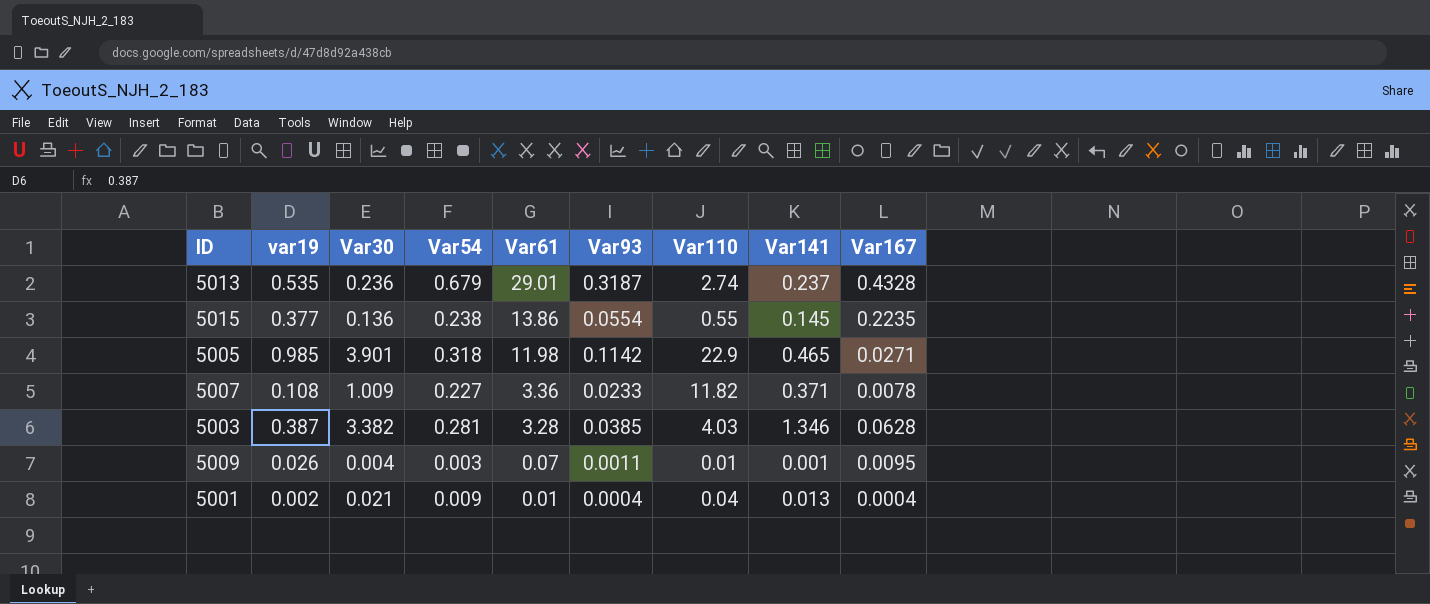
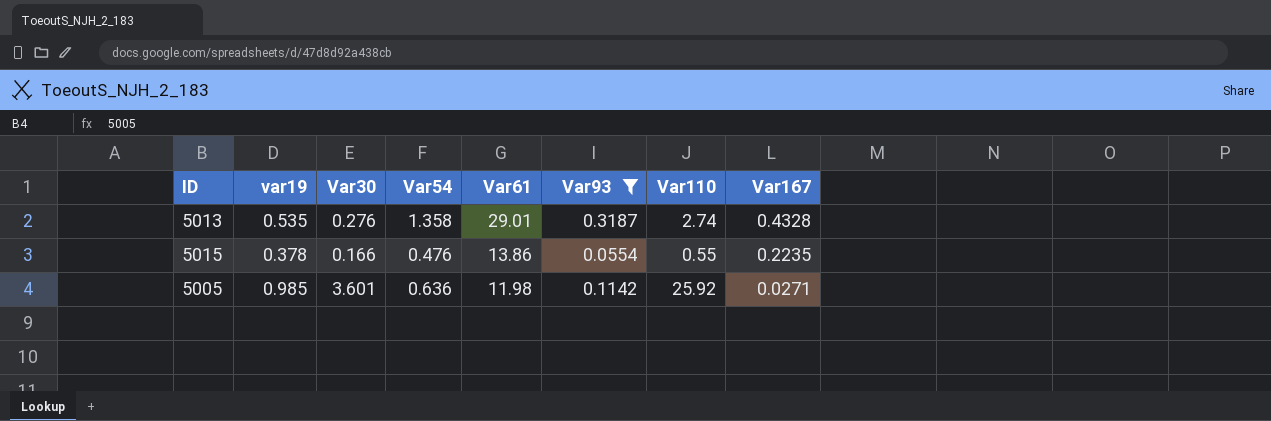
filter: none -> Var93 >= 0.0554
column Var141 | position: 8 -> none
5013 | Var30: 0.236 -> 0.276
5013 | Var54: 0.679 -> 1.358
5015 | var19: 0.377 -> 0.378
5015 | Var30: 0.136 -> 0.166
5015 | Var54: 0.238 -> 0.476
5005 | Var30: 3.901 -> 3.601
5005 | Var54: 0.318 -> 0.636
5005 | Var110: 22.9 -> 25.92

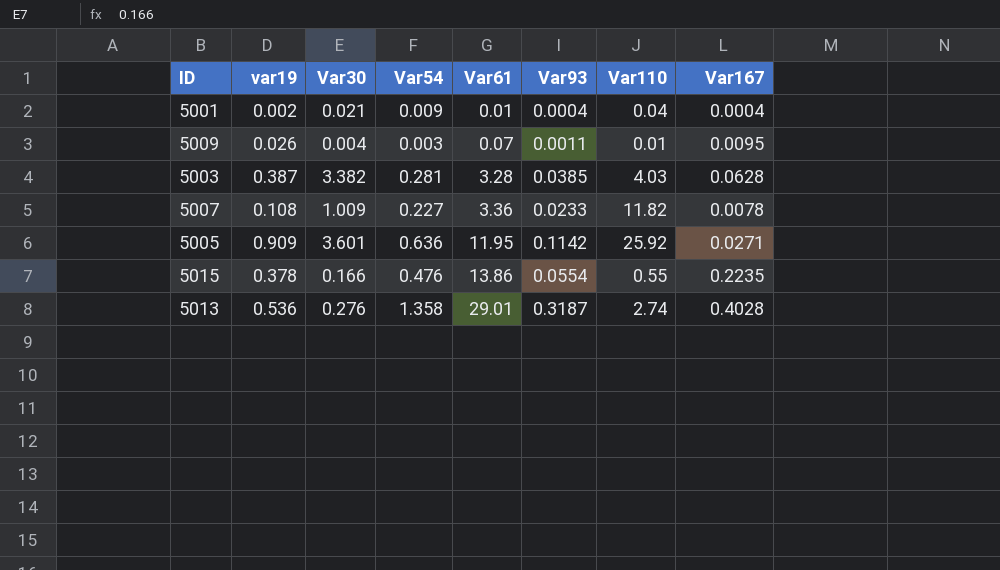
filter: Var93 >= 0.0554 -> none
row order: Var61 descending -> Var61 ascending
5005 | var19: 0.985 -> 0.909
5005 | Var61: 11.98 -> 11.95
5013 | var19: 0.535 -> 0.536
5013 | Var167: 0.4328 -> 0.4028

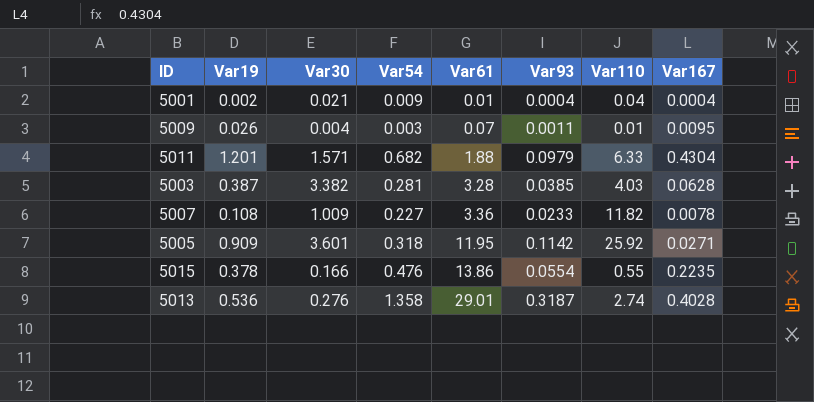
column name: var19 -> Var19
row 5011: none -> 1.201 | 1.571 | 0.682 | 1.88 | 0.0979 | 6.33 | 0.4304
5005 | Var54: 0.636 -> 0.318

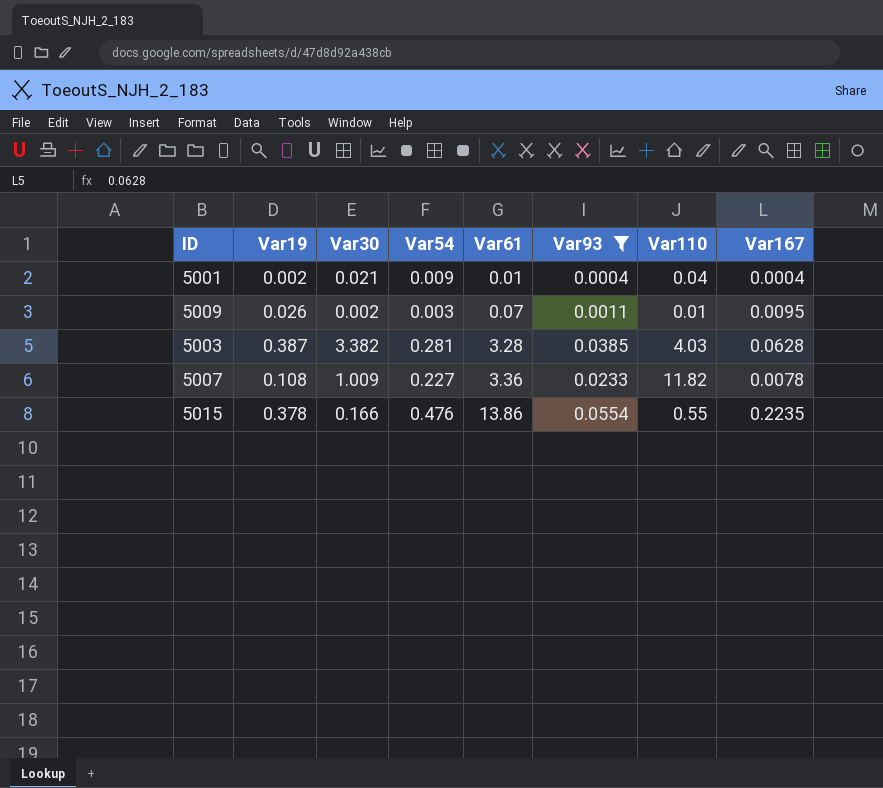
filter: none -> Var93 <= 0.0554
5009 | Var30: 0.004 -> 0.002

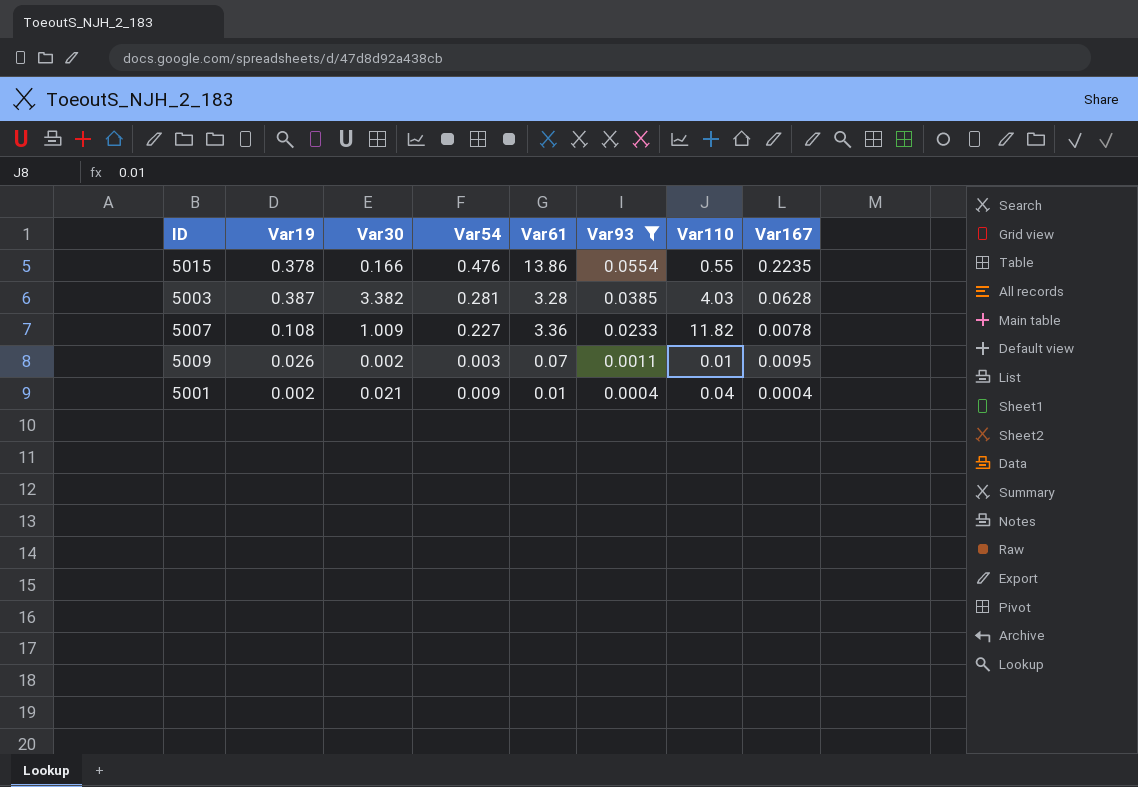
row order: Var61 ascending -> Var93 descending

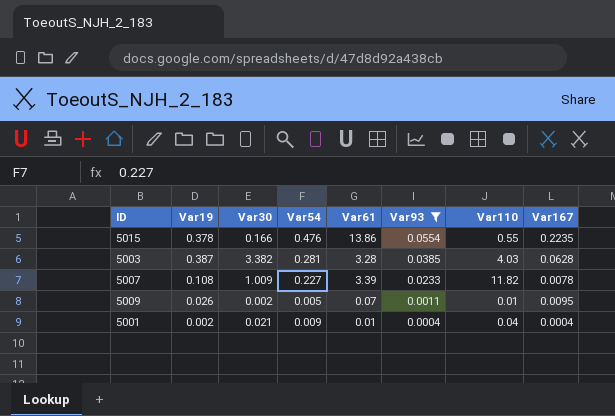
5007 | Var61: 3.36 -> 3.39
5009 | Var54: 0.003 -> 0.005

